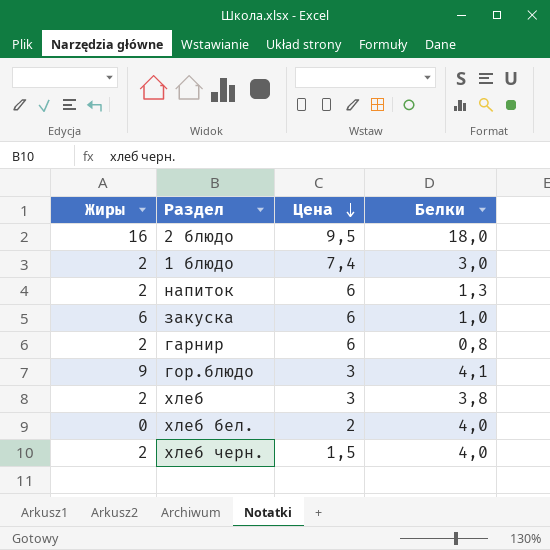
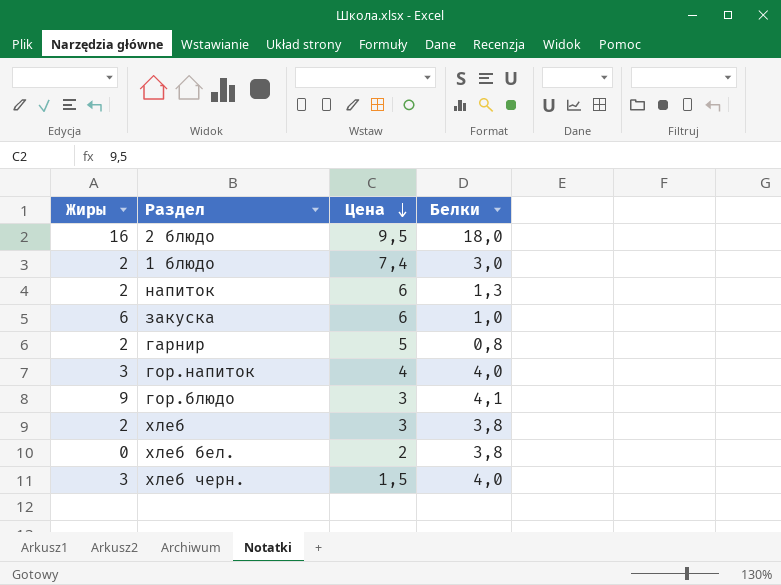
гарнир | Цена: 6 -> 5
row гор.напиток: none -> 3 | 4 | 4,0
хлеб бел. | Белки: 4,0 -> 3,8
хлеб черн. | Жиры: 2 -> 3

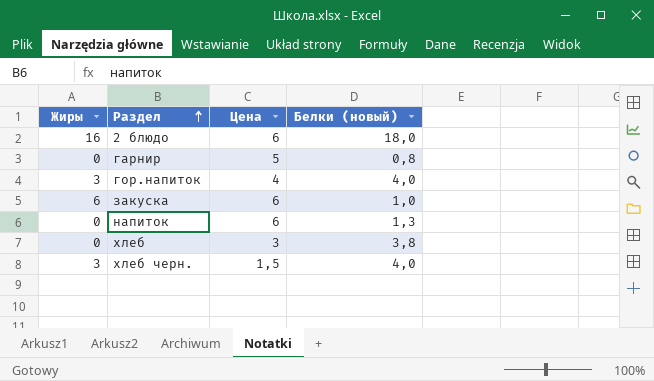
row order: Цена descending -> Раздел ascending
column name: Белки -> Белки (новый)
row 1 блюдо: 2 | 7,4 | 3,0 -> none
row гор.блюдо: 9 | 3 | 4,1 -> none
row хлеб бел.: 0 | 2 | 3,8 -> none
2 блюдо | Цена: 9,5 -> 6
гарнир | Жиры: 2 -> 0
напиток | Жиры: 2 -> 0
хлеб | Жиры: 2 -> 0

